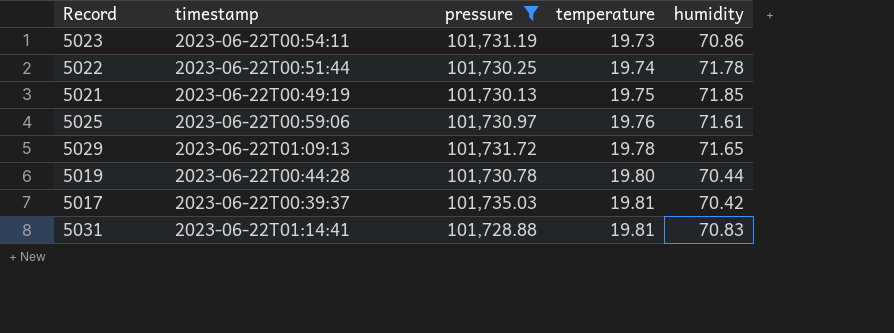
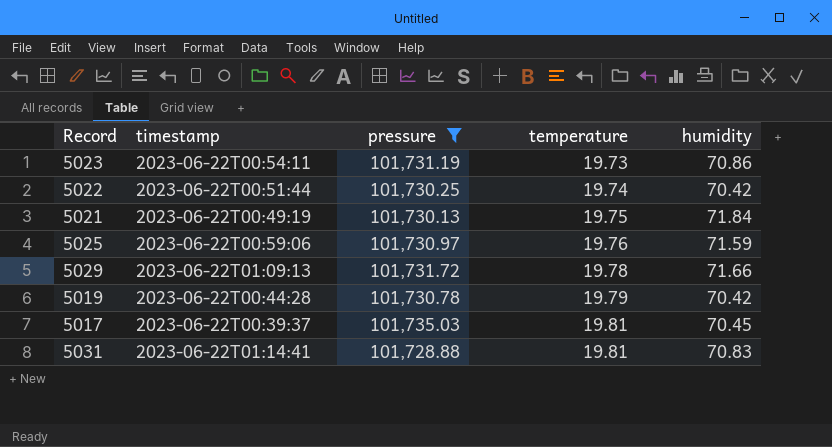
5022 | humidity: 71.78 -> 70.42
5021 | humidity: 71.85 -> 71.84
5025 | humidity: 71.61 -> 71.59
5029 | humidity: 71.65 -> 71.66
5019 | temperature: 19.80 -> 19.79
5019 | humidity: 70.44 -> 70.42
5017 | humidity: 70.42 -> 70.45

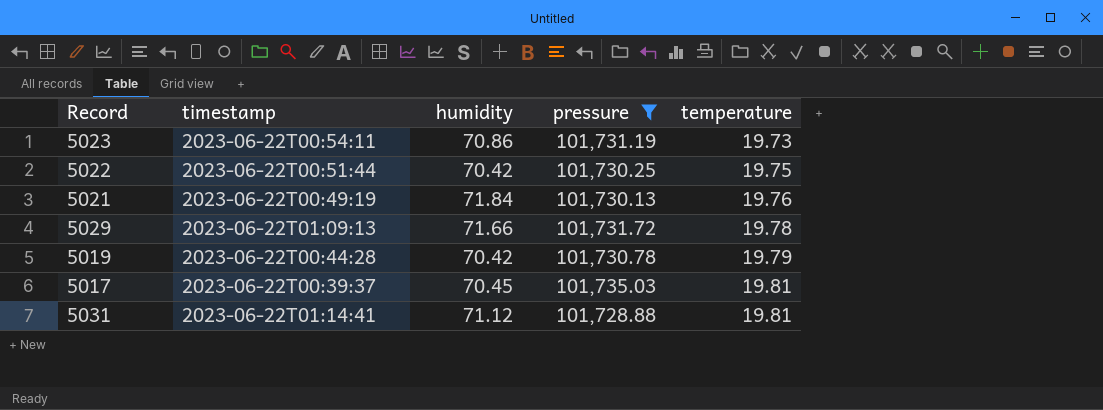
column humidity | position: 5 -> 3
row 5025: 2023-06-22T00:59:06 | 101,730.97 | 19.76 | 71.59 -> none
5022 | temperature: 19.74 -> 19.75
5021 | temperature: 19.75 -> 19.76
5031 | humidity: 70.83 -> 71.12

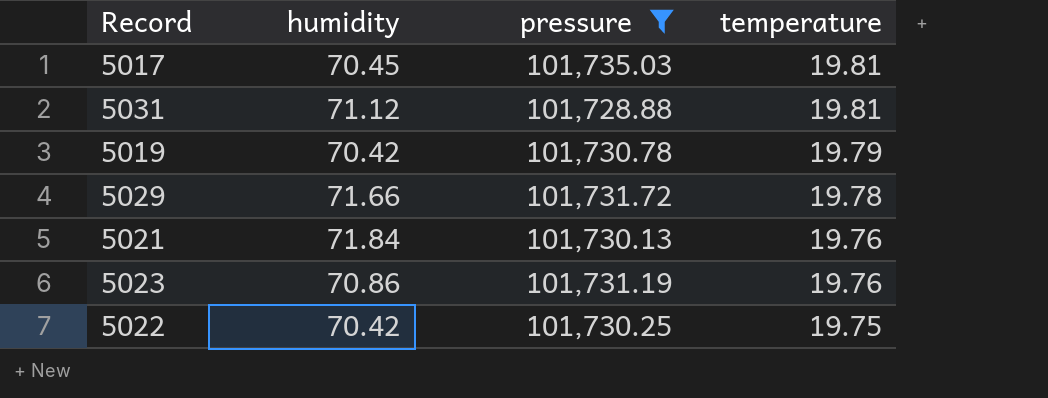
row order: temperature ascending -> temperature descending
column timestamp | position: 2 -> none
5023 | temperature: 19.73 -> 19.76

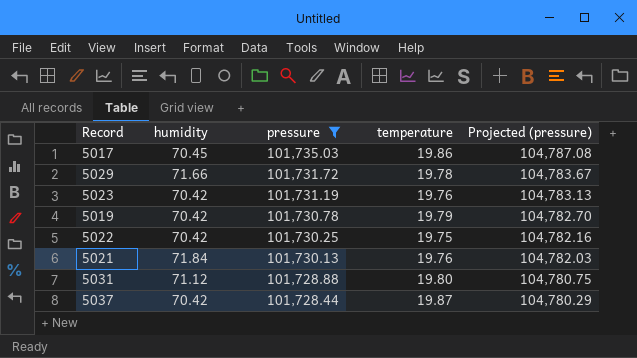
row order: temperature descending -> pressure descending
column Projected (pressure) | formula: none -> [pressure] * 1.03
5017 | temperature: 19.81 -> 19.86
5023 | humidity: 70.86 -> 70.42
5031 | temperature: 19.81 -> 19.80
row 5037: none -> 70.42 | 101,728.44 | 19.87 | 104,780.29

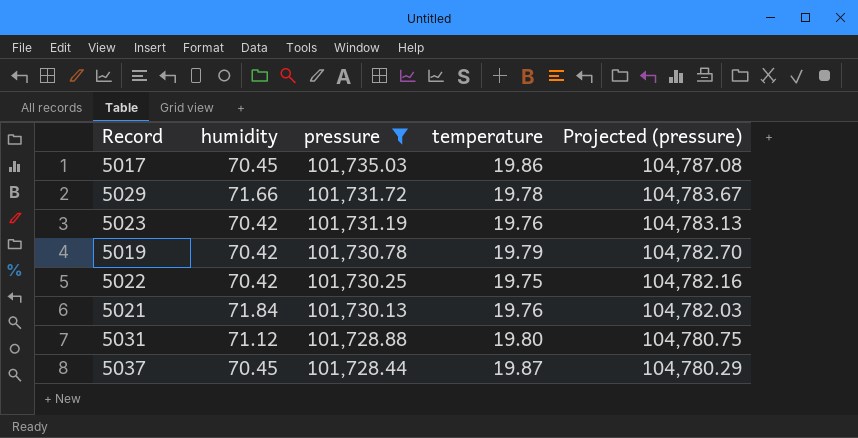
5037 | humidity: 70.42 -> 70.45

